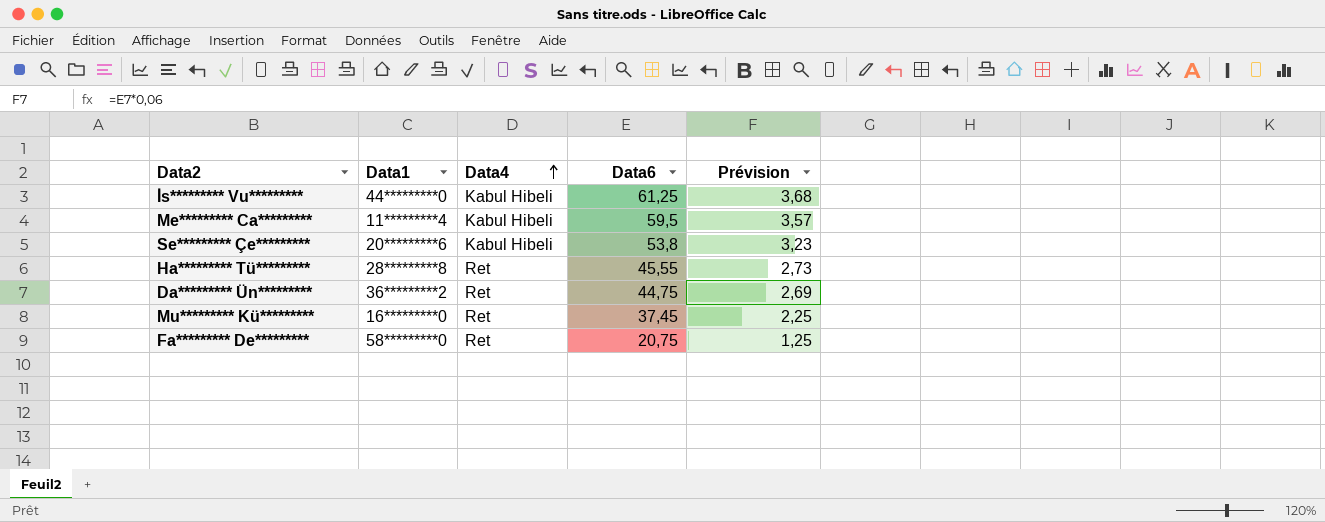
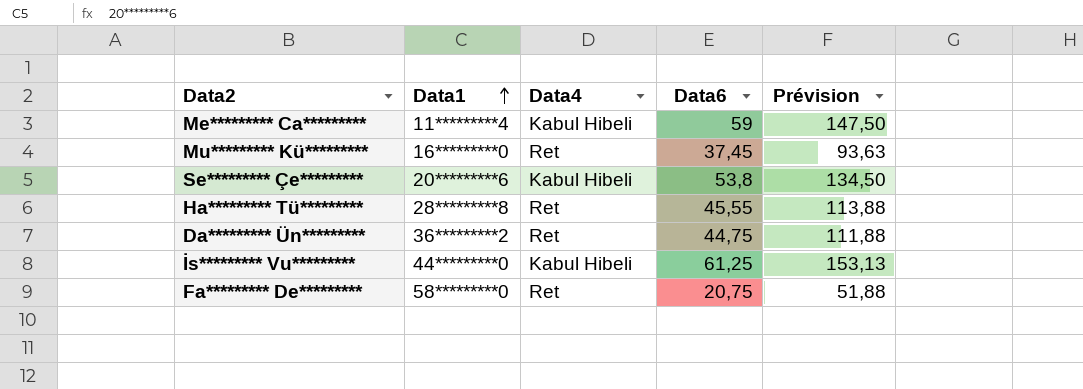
row order: Data4 ascending -> Data1 ascending
column Prévision | formula: [Data6] * 0,06 -> [Data6] * 2,5
Me********* Ca********* | Data6: 59,5 -> 59

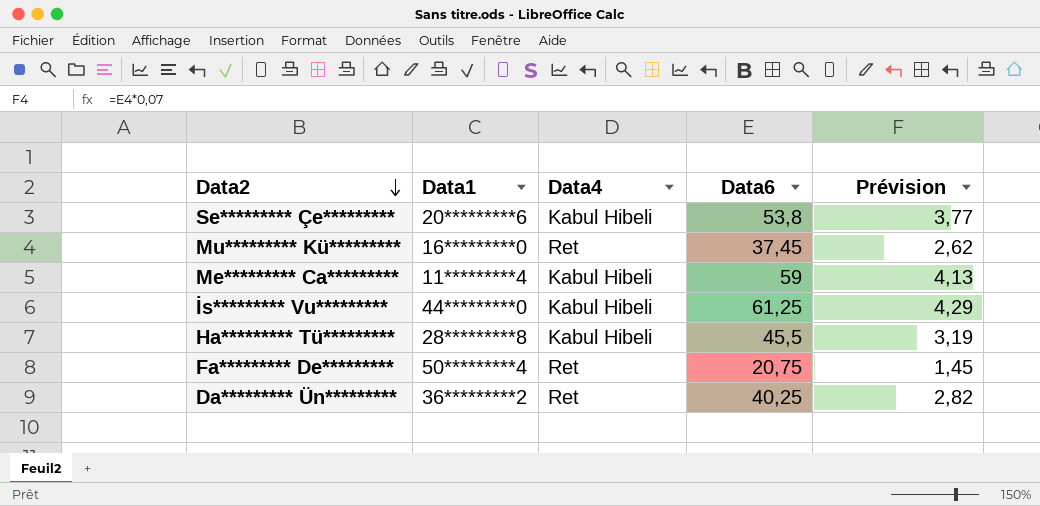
row order: Data1 ascending -> Data2 descending
column Prévision | formula: [Data6] * 2,5 -> [Data6] * 0,07
Ha********* Tü********* | Data4: Ret -> Kabul Hibeli
Ha********* Tü********* | Data6: 45,55 -> 45,5
Fa********* De********* | Data1: 58*********0 -> 50*********4
Da********* Ün********* | Data6: 44,75 -> 40,25

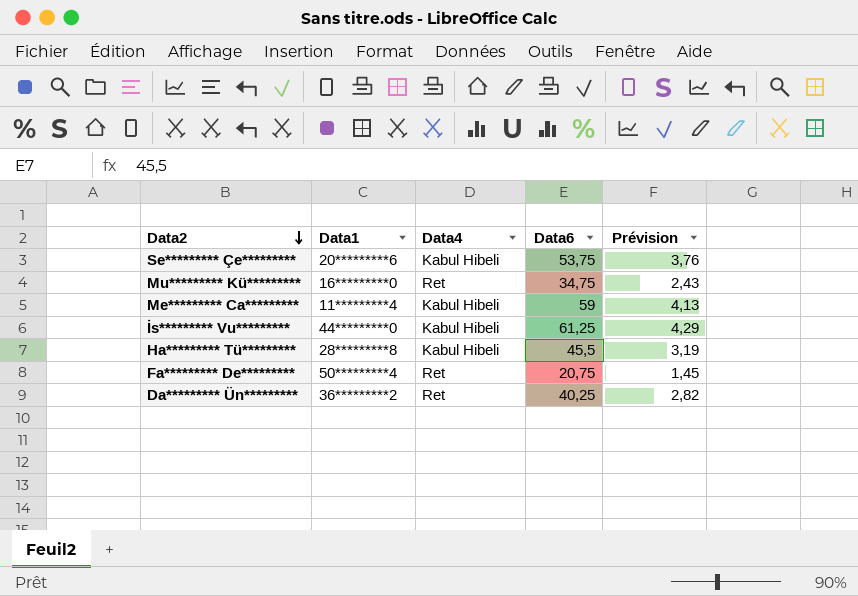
Se********* Çe********* | Data6: 53,8 -> 53,75
Se********* Çe********* | Prévision: 3,77 -> 3,76
Mu********* Kü********* | Data6: 37,45 -> 34,75
Mu********* Kü********* | Prévision: 2,62 -> 2,43

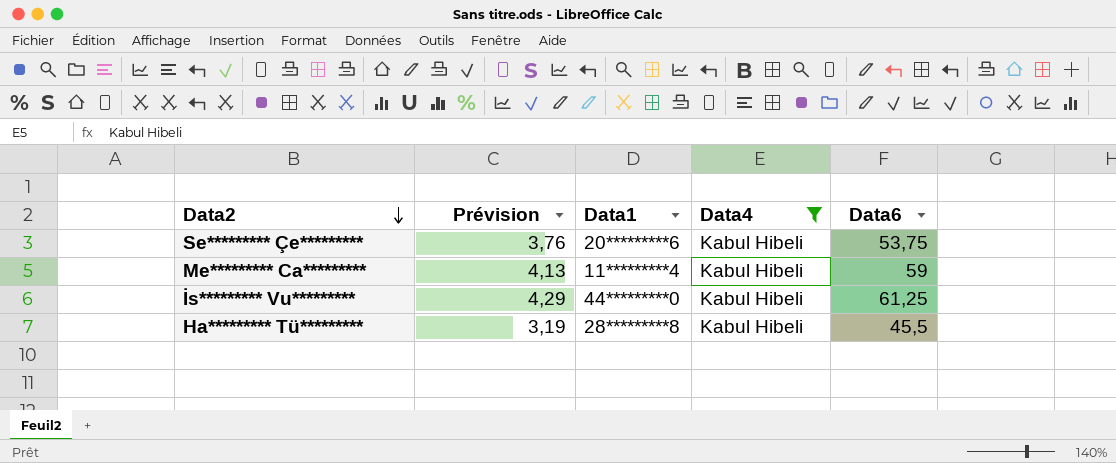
filter: none -> Data4 = Kabul Hibeli
column Prévision | position: 5 -> 2

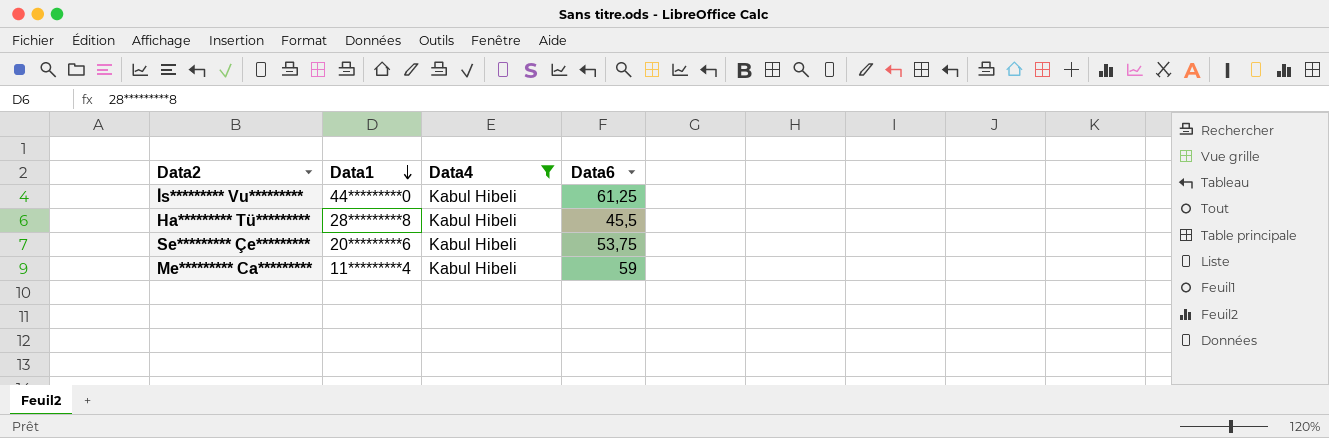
row order: Data2 descending -> Data1 descending
column Prévision | formula: [Data6] * 0,07 -> none

